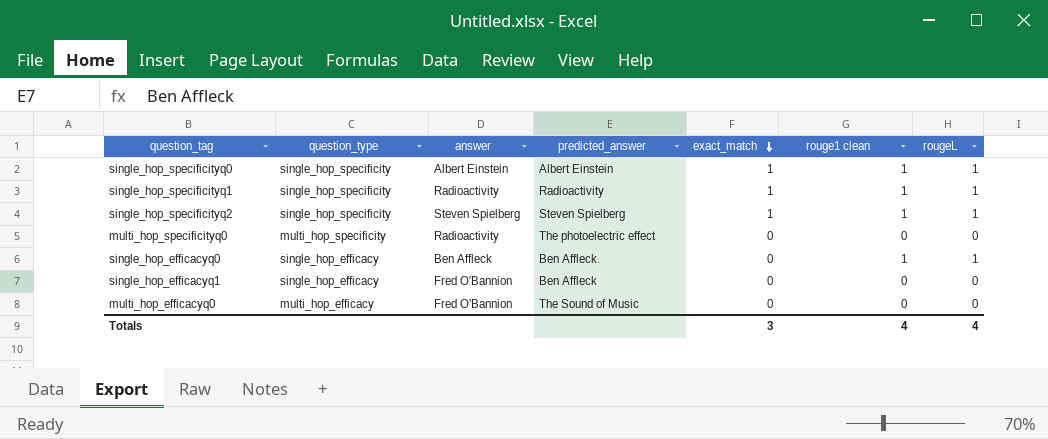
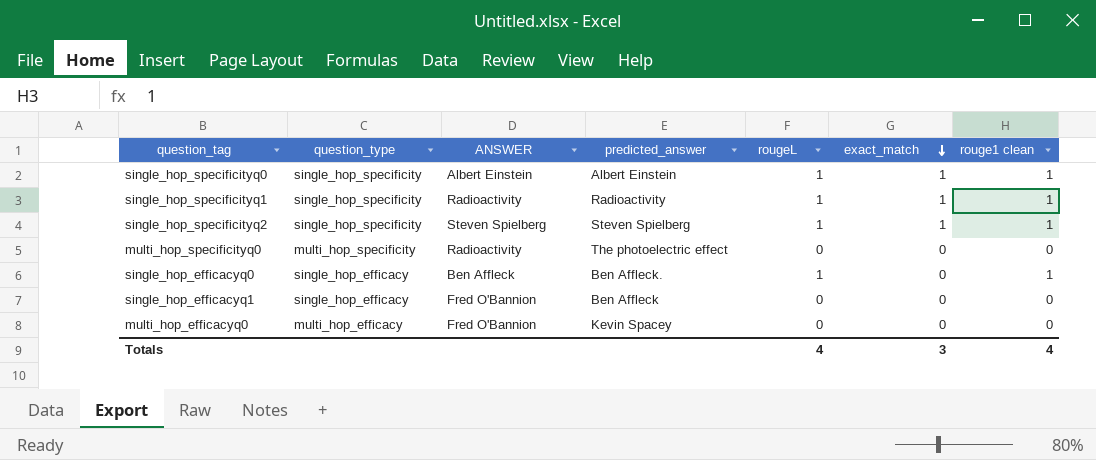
column name: answer -> ANSWER
column rougeL | position: 7 -> 5
multi_hop_efficacyq0 | predicted_answer: The Sound of Music -> Kevin Spacey

